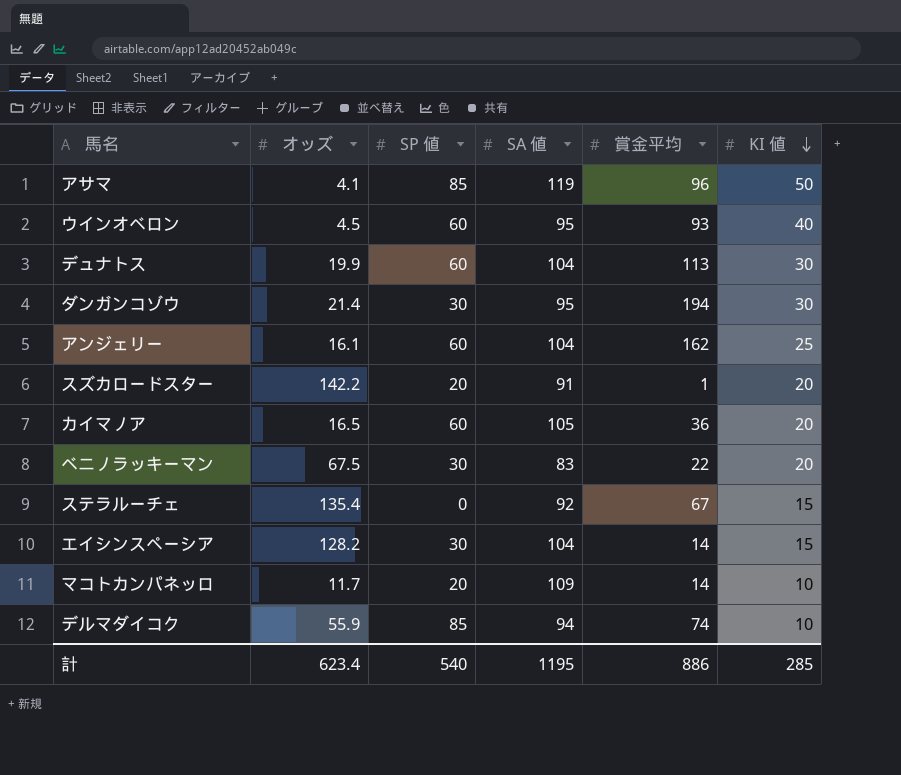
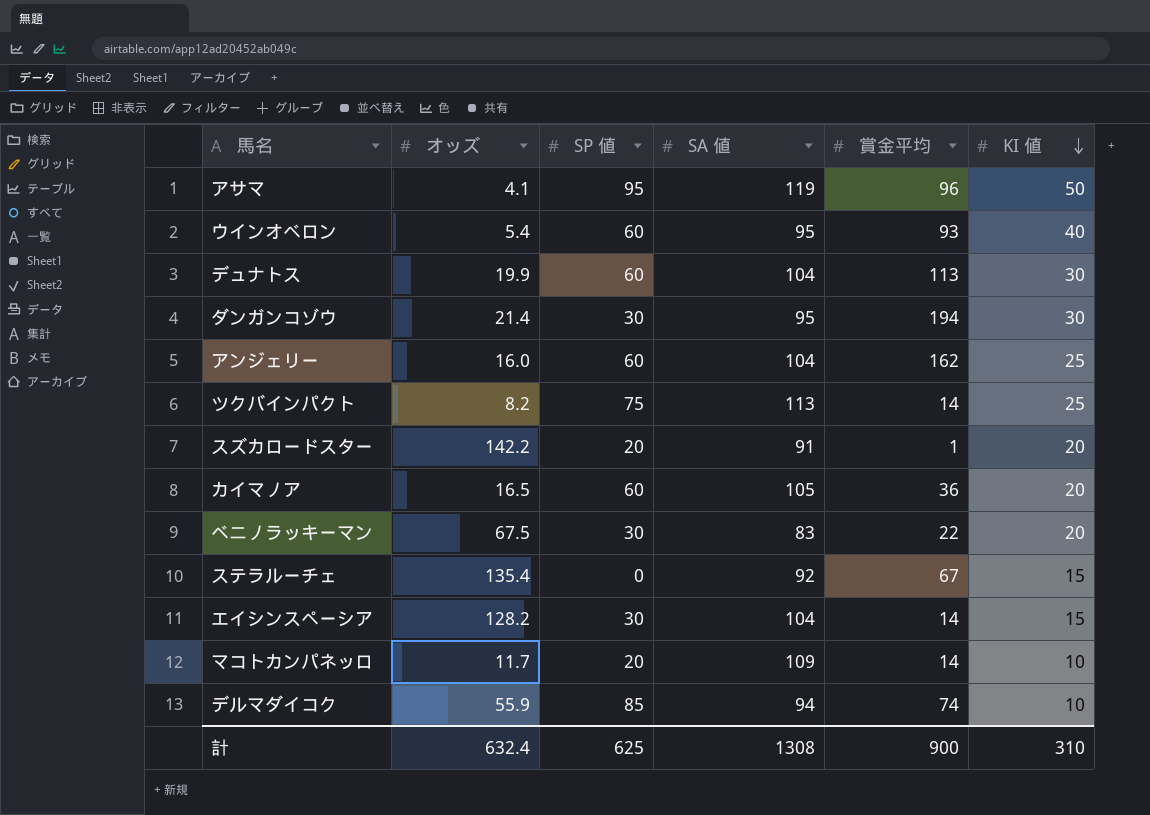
アサマ | SP 値: 85 -> 95
ウインオベロン | オッズ: 4.5 -> 5.4
アンジェリー | オッズ: 16.1 -> 16.0
row ツクバインパクト: none -> 8.2 | 75 | 113 | 14 | 25
計 | オッズ: 623.4 -> 632.4
計 | SP 値: 540 -> 625
計 | SA 値: 1195 -> 1308
計 | 賞金平均: 886 -> 900
計 | KI 値: 285 -> 310

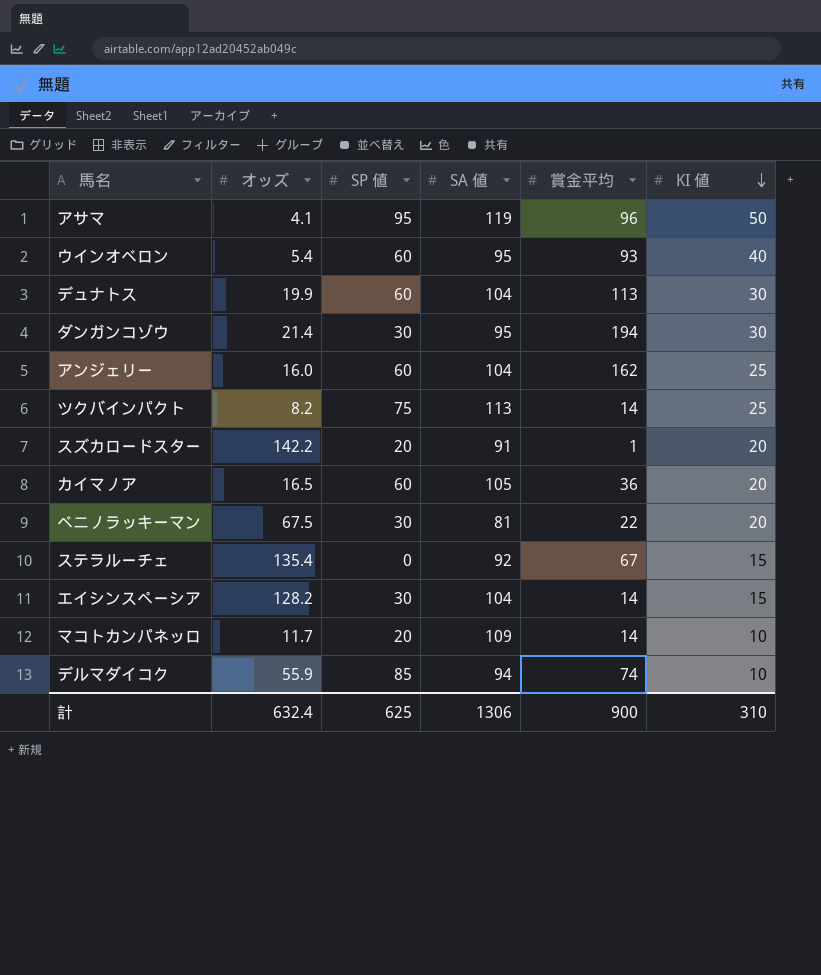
ベニノラッキーマン | SA 値: 83 -> 81
計 | SA 値: 1308 -> 1306

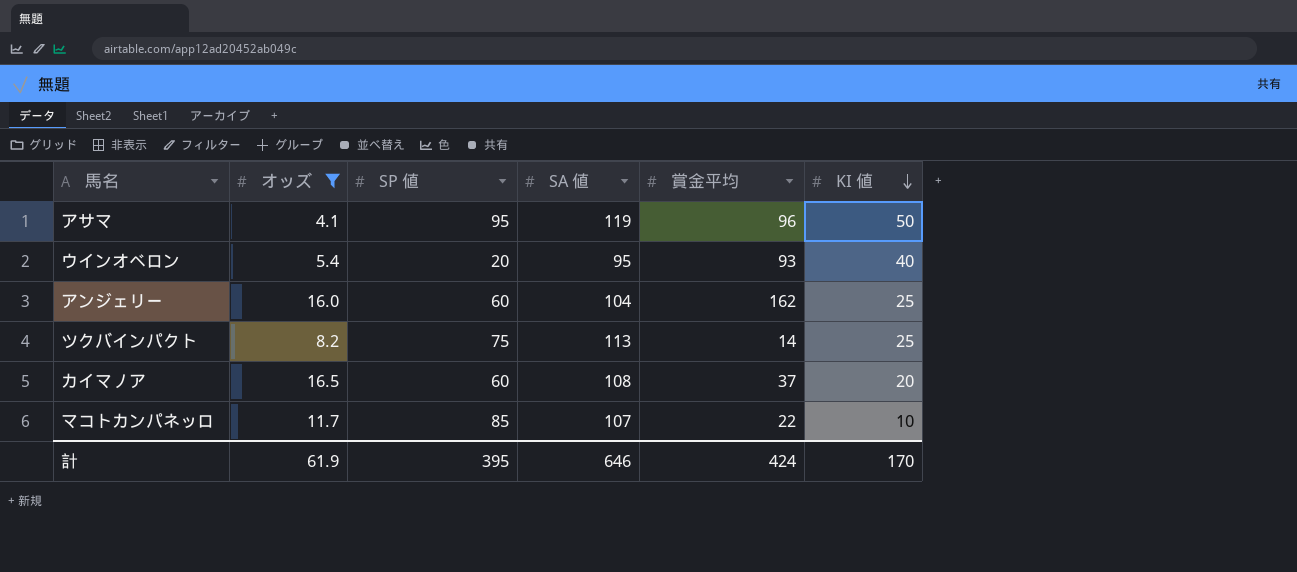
filter: none -> オッズ <= 16.5
ウインオベロン | SP 値: 60 -> 20
カイマノア | SA 値: 105 -> 108
カイマノア | 賞金平均: 36 -> 37
マコトカンパネッロ | SP 値: 20 -> 85
マコトカンパネッロ | SA 値: 109 -> 107
マコトカンパネッロ | 賞金平均: 14 -> 22
計 | オッズ: 632.4 -> 61.9
計 | SP 値: 625 -> 395
計 | SA 値: 1306 -> 646
計 | 賞金平均: 900 -> 424
計 | KI 値: 310 -> 170

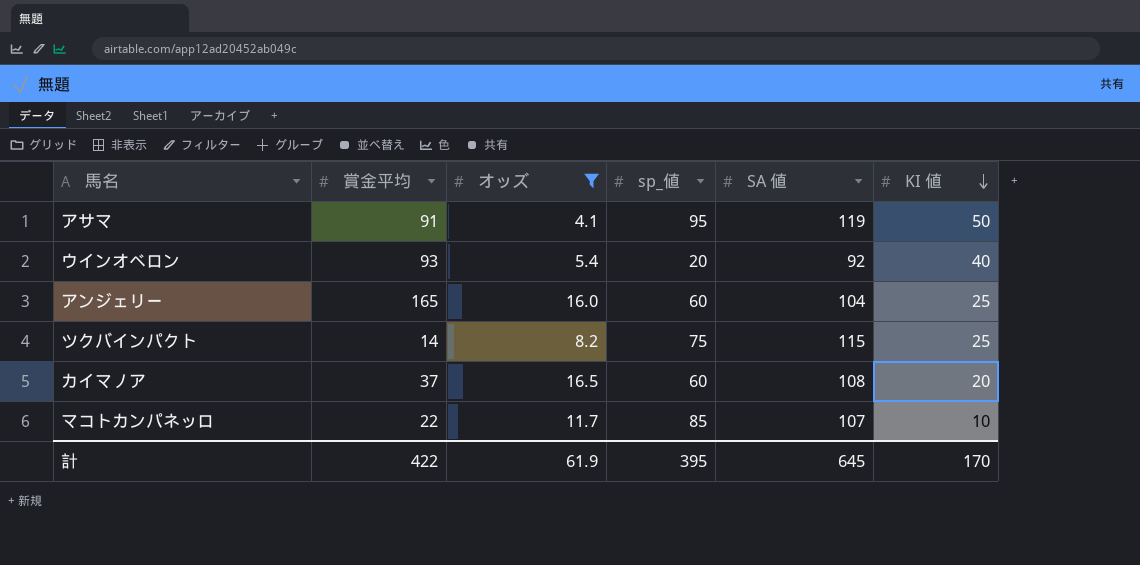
column 賞金平均 | position: 5 -> 2
column name: SP 値 -> sp_値
アサマ | 賞金平均: 96 -> 91
ウインオベロン | SA 値: 95 -> 92
アンジェリー | 賞金平均: 162 -> 165
ツクバインパクト | SA 値: 113 -> 115
計 | 賞金平均: 424 -> 422
計 | SA 値: 646 -> 645

